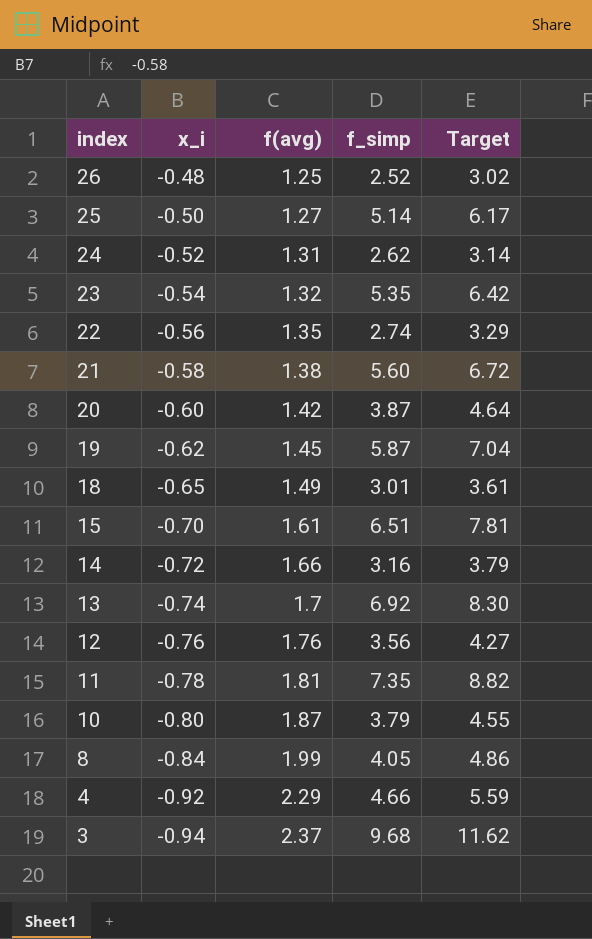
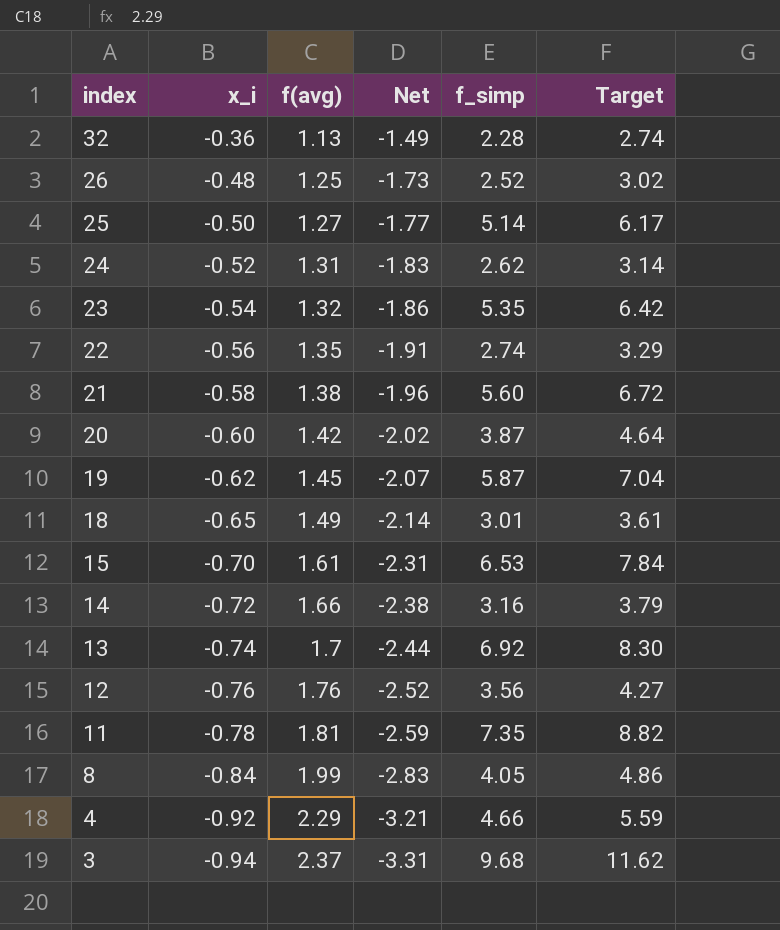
column Net | formula: none -> [x_i] - [f(avg)]
row 10: -0.80 | 1.87 | 3.79 | 4.55 -> none
row 32: none -> -0.36 | 1.13 | -1.49 | 2.28 | 2.74
15 | f_simp: 6.51 -> 6.53
15 | Target: 7.81 -> 7.84

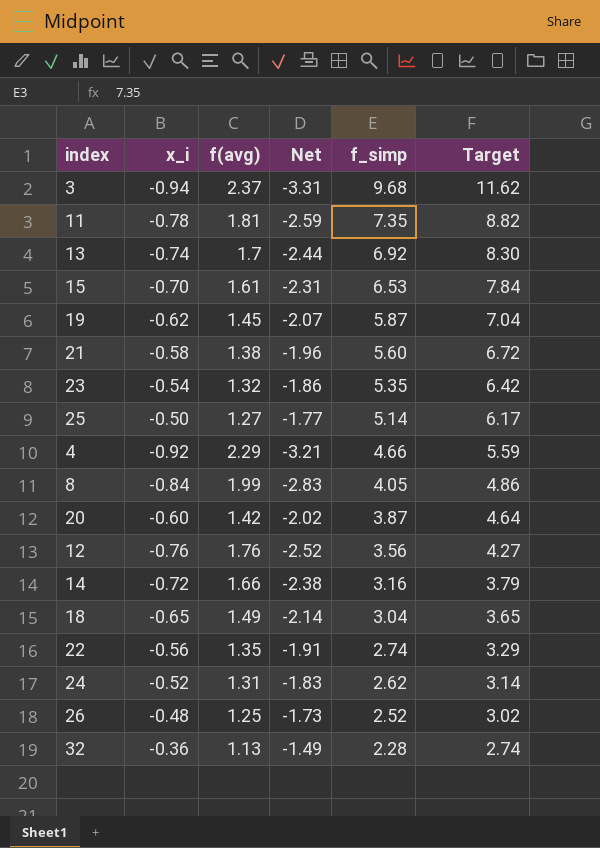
row order: index descending -> f_simp descending
18 | f_simp: 3.01 -> 3.04
18 | Target: 3.61 -> 3.65

